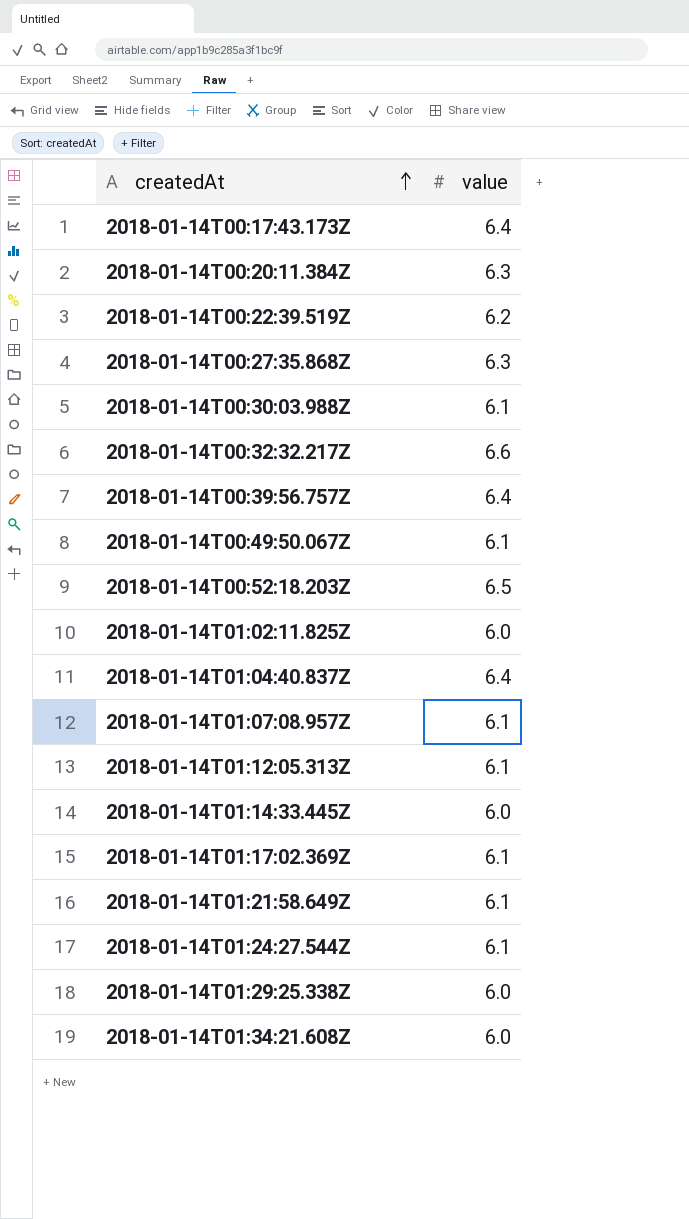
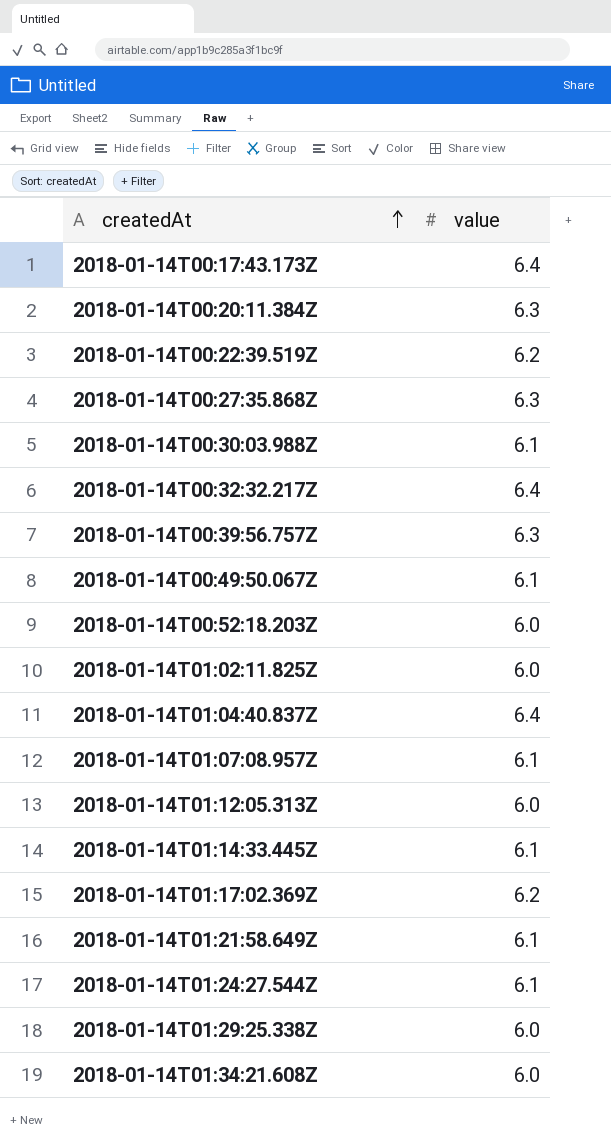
2018-01-14T00:32:32.217Z | value: 6.6 -> 6.4
2018-01-14T00:39:56.757Z | value: 6.4 -> 6.3
2018-01-14T00:52:18.203Z | value: 6.5 -> 6.0
2018-01-14T01:12:05.313Z | value: 6.1 -> 6.0
2018-01-14T01:14:33.445Z | value: 6.0 -> 6.1
2018-01-14T01:17:02.369Z | value: 6.1 -> 6.2

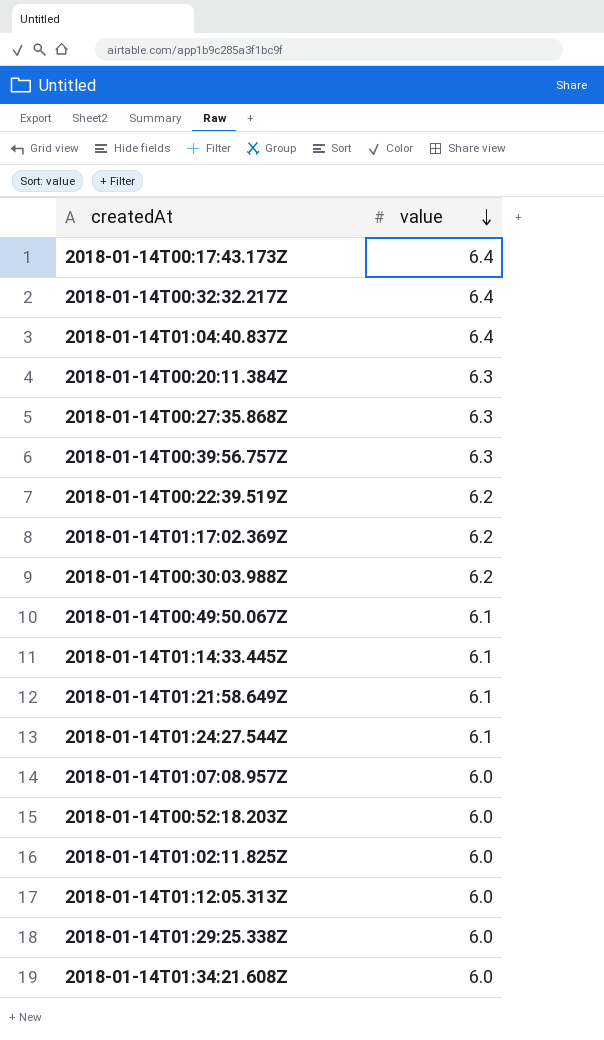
row order: createdAt ascending -> value descending
2018-01-14T00:30:03.988Z | value: 6.1 -> 6.2
2018-01-14T01:07:08.957Z | value: 6.1 -> 6.0

